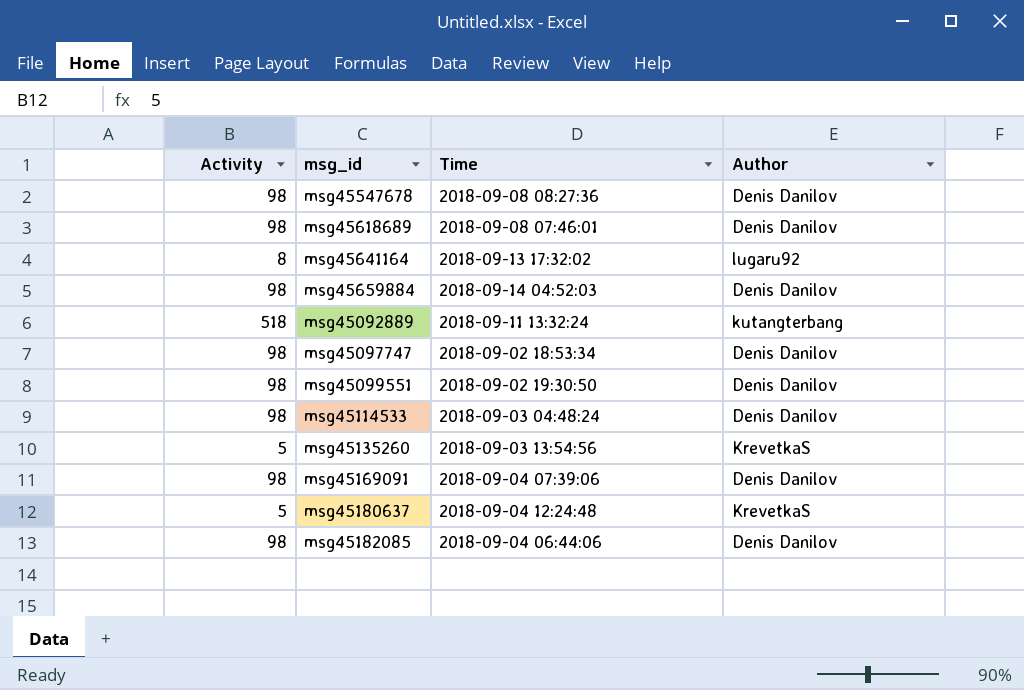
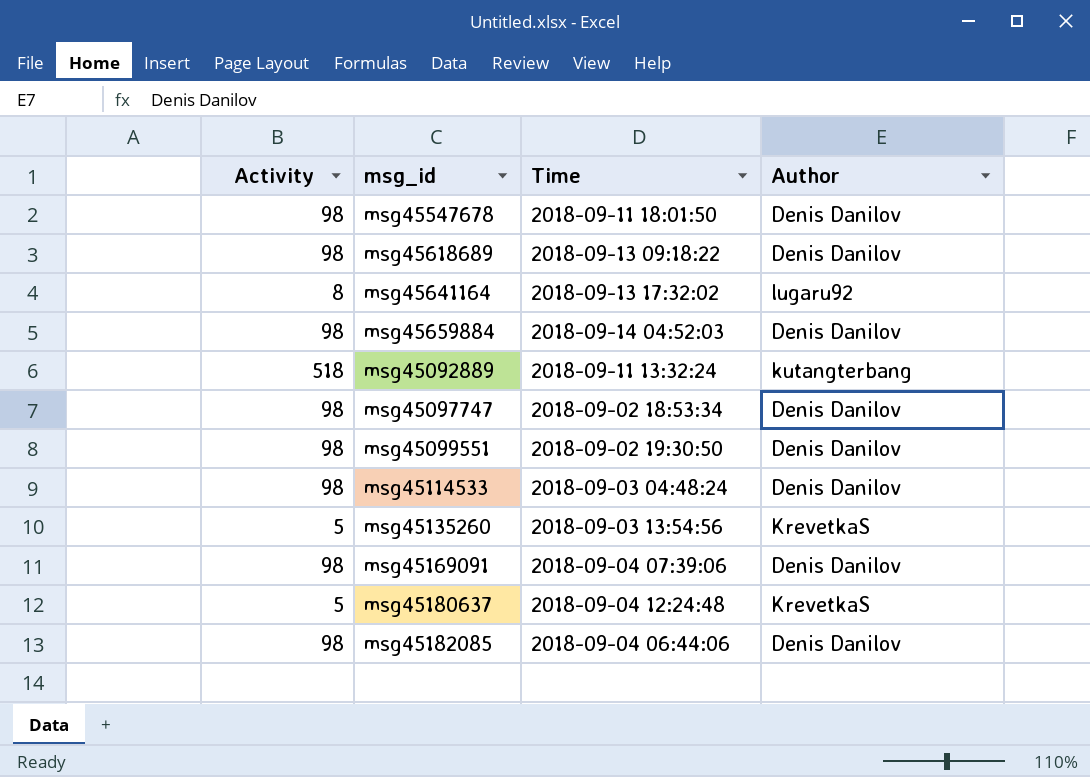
msg45547678 | Time: 2018-09-08 08:27:36 -> 2018-09-11 18:01:50
msg45618689 | Time: 2018-09-08 07:46:01 -> 2018-09-13 09:18:22

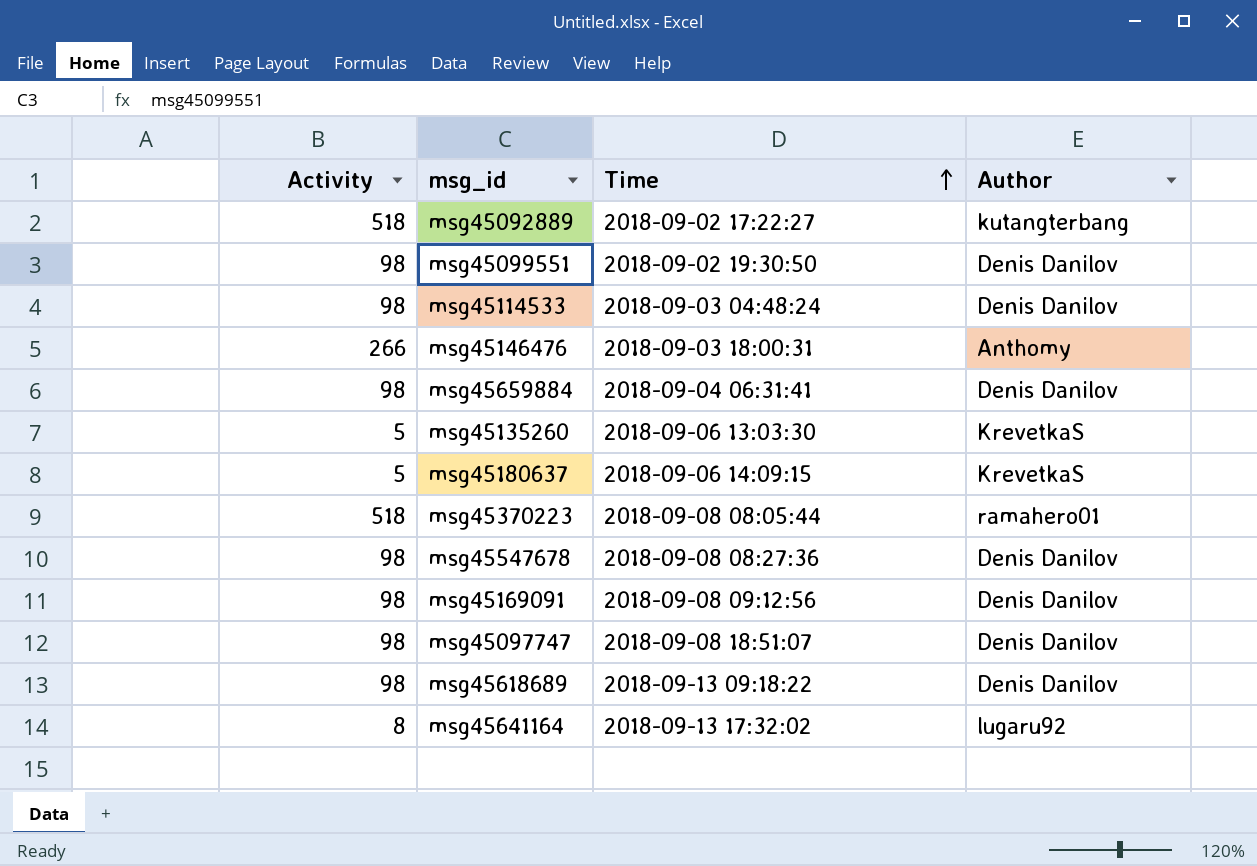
row order: none -> Time ascending
row msg45182085: 98 | 2018-09-04 06:44:06 | Denis Danilov -> none
msg45092889 | Time: 2018-09-11 13:32:24 -> 2018-09-02 17:22:27
row msg45146476: none -> 266 | 2018-09-03 18:00:31 | Anthomy
msg45659884 | Time: 2018-09-14 04:52:03 -> 2018-09-04 06:31:41
msg45135260 | Time: 2018-09-03 13:54:56 -> 2018-09-06 13:03:30
msg45180637 | Time: 2018-09-04 12:24:48 -> 2018-09-06 14:09:15
row msg45370223: none -> 518 | 2018-09-08 08:05:44 | ramahero01
msg45547678 | Time: 2018-09-11 18:01:50 -> 2018-09-08 08:27:36
msg45169091 | Time: 2018-09-04 07:39:06 -> 2018-09-08 09:12:56
msg45097747 | Time: 2018-09-02 18:53:34 -> 2018-09-08 18:51:07

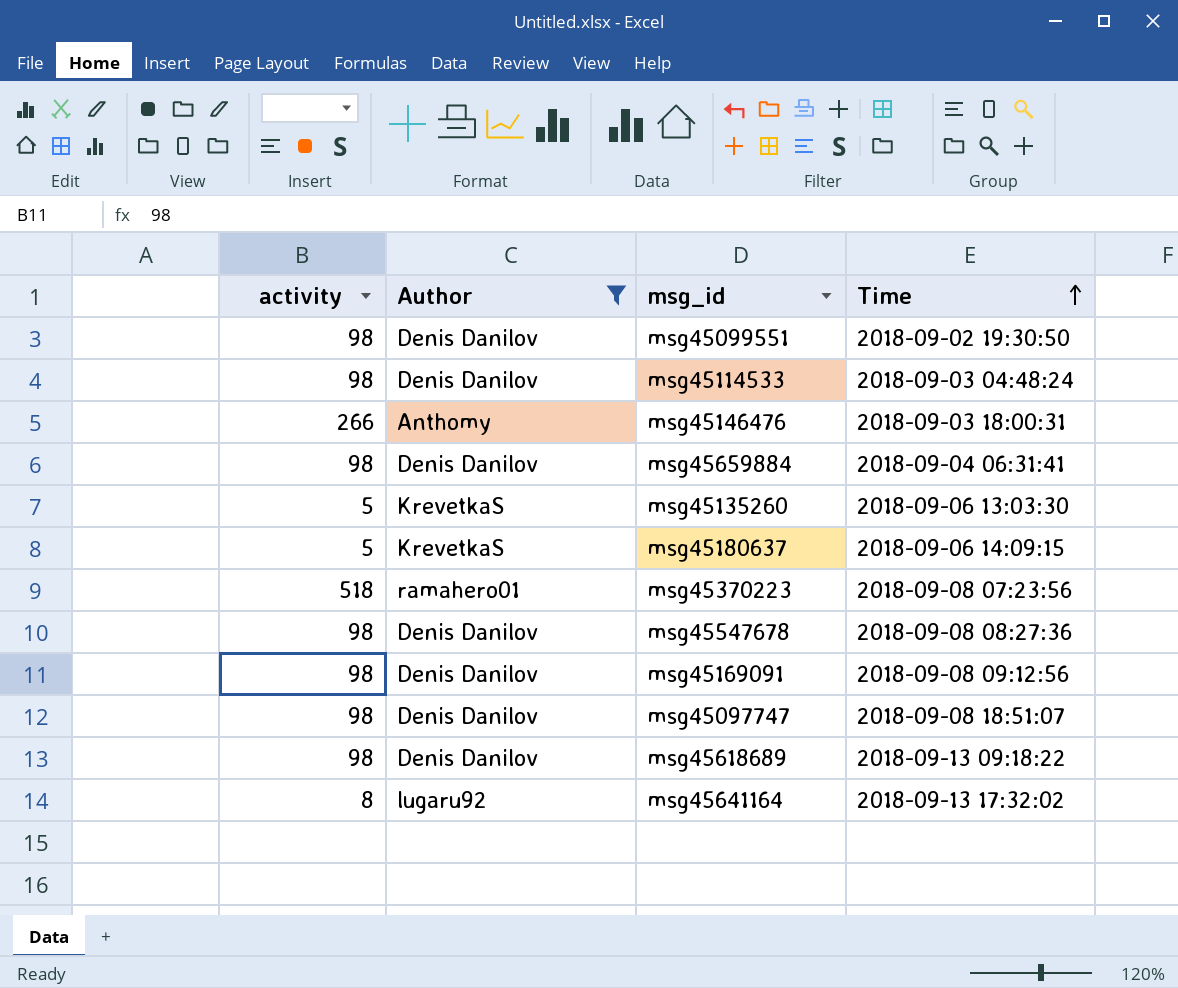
filter: none -> Author != kutangterbang
column name: Activity -> activity
column Author | position: 4 -> 2
msg45370223 | Time: 2018-09-08 08:05:44 -> 2018-09-08 07:23:56

